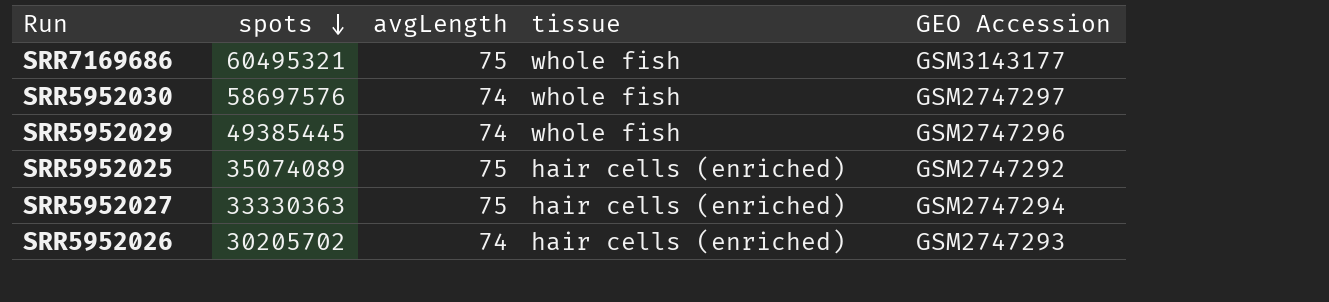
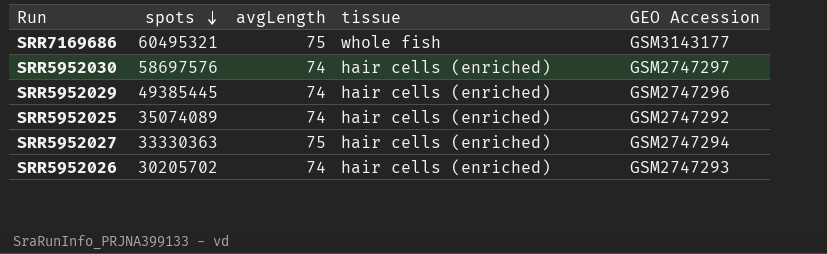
SRR5952030 | tissue: whole fish -> hair cells (enriched)
SRR5952029 | tissue: whole fish -> hair cells (enriched)
SRR5952025 | avgLength: 75 -> 74

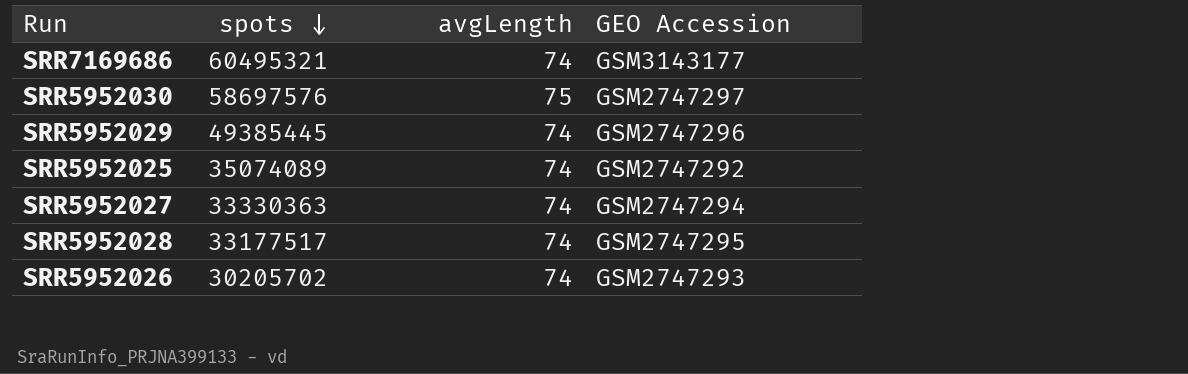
column tissue | position: 4 -> none
SRR7169686 | avgLength: 75 -> 74
SRR5952030 | avgLength: 74 -> 75
SRR5952027 | avgLength: 75 -> 74
row SRR5952028: none -> 33177517 | 74 | GSM2747295

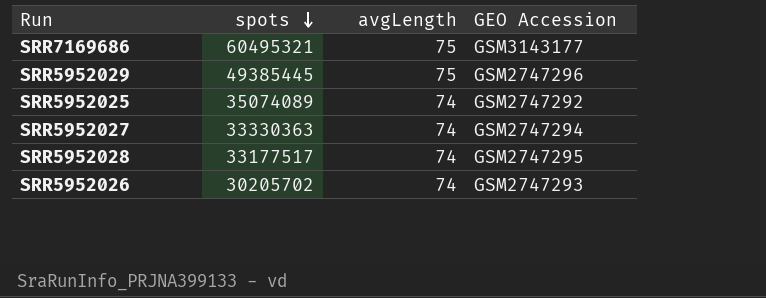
row SRR5952030: 58697576 | 75 | GSM2747297 -> none
SRR7169686 | avgLength: 74 -> 75
SRR5952029 | avgLength: 74 -> 75

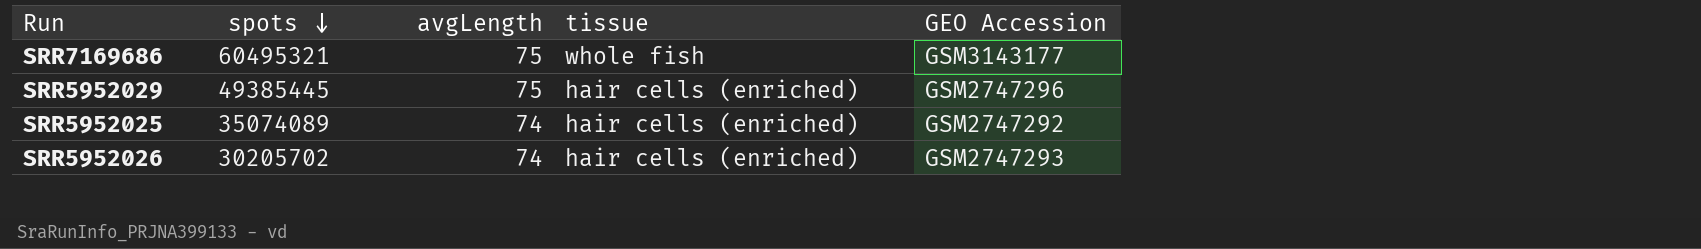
column tissue | position: none -> 4
row SRR5952027: 33330363 | 74 | GSM2747294 -> none
row SRR5952028: 33177517 | 74 | GSM2747295 -> none

